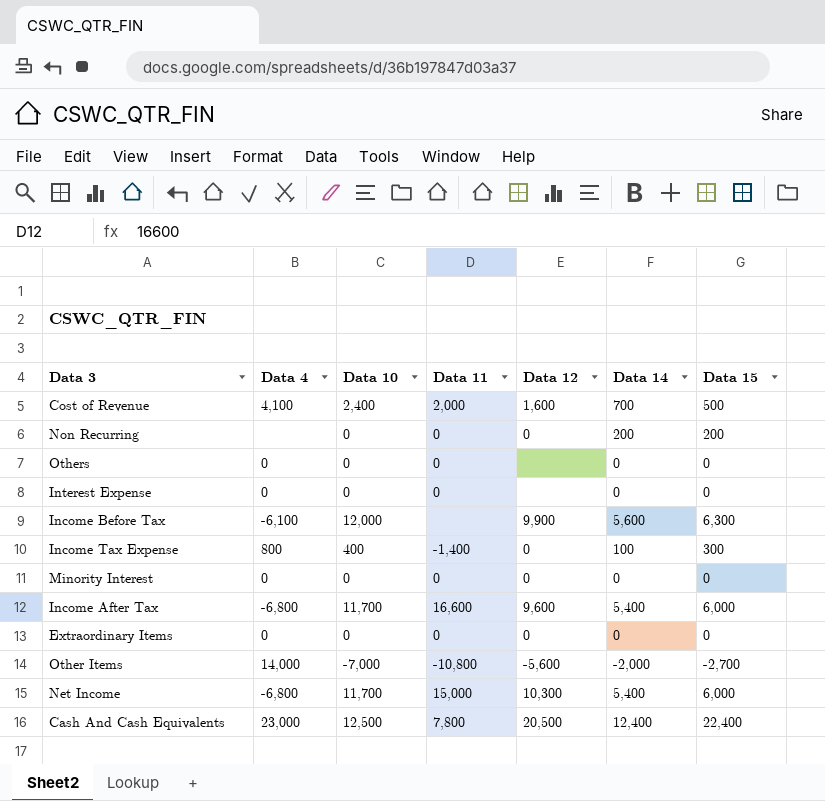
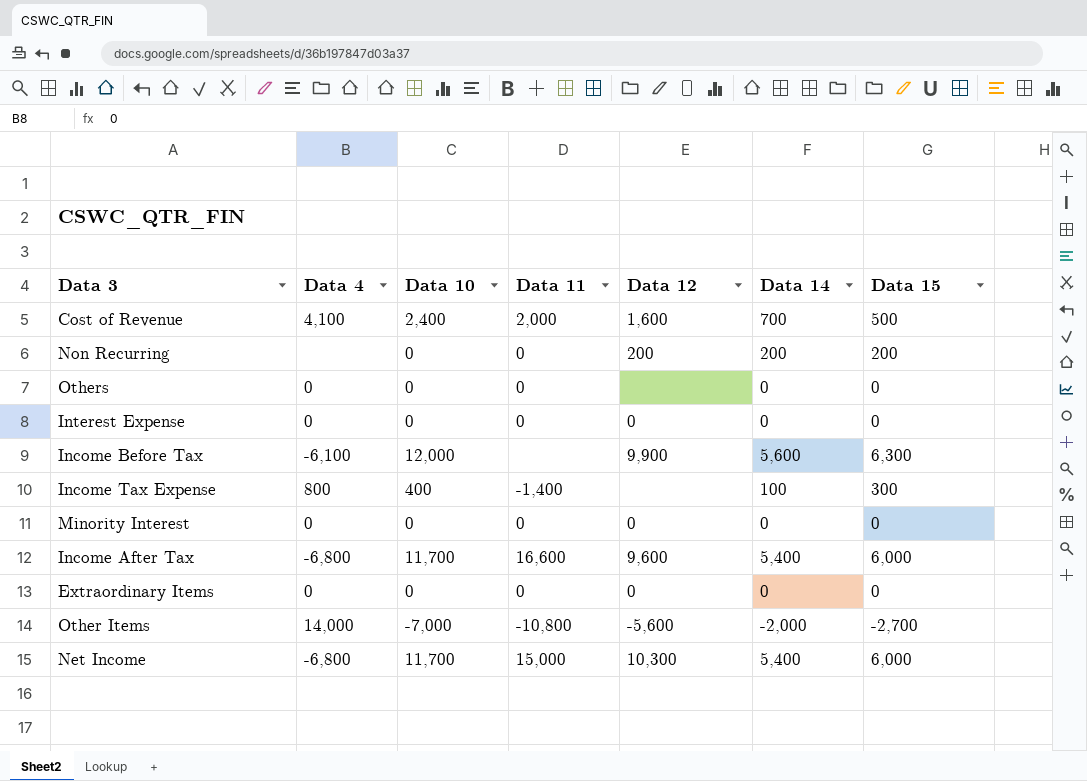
row Cash And Cash Equivalents: 23,000 | 12,500 | 7,800 | 20,500 | 12,400 | 22,400 -> none
Non Recurring | Data 12: 0 -> 200
Interest Expense | Data 12: none -> 0
Income Tax Expense | Data 12: 0 -> none

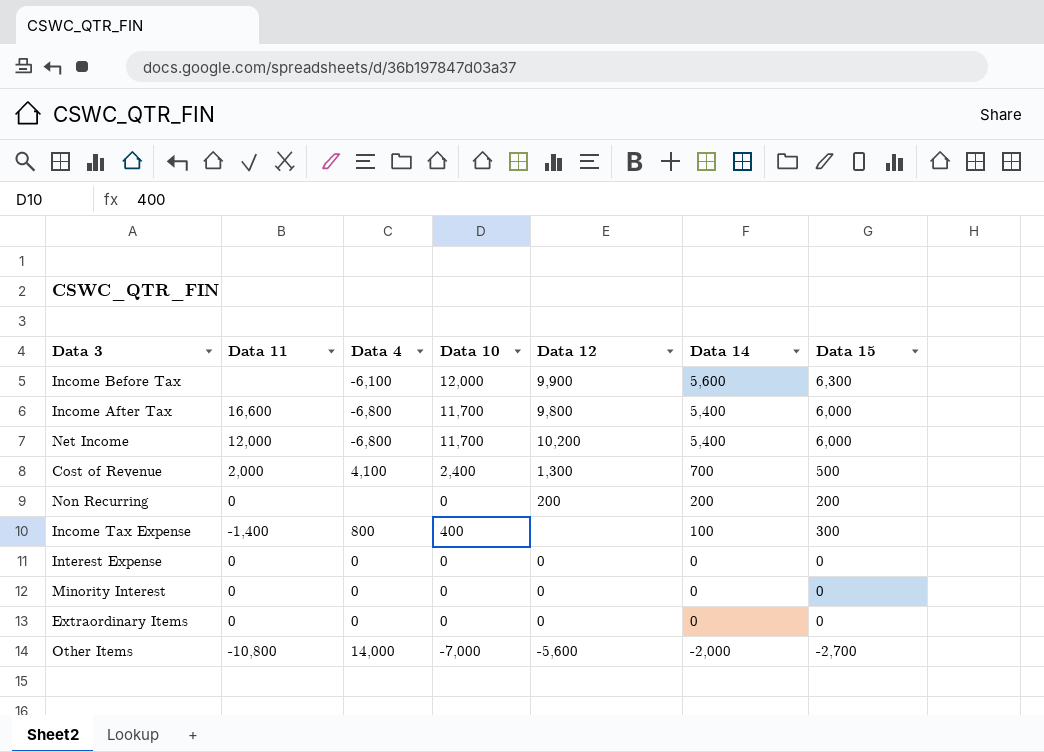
row order: none -> Data 14 descending
column Data 11 | position: 4 -> 2
row Others: 0 | 0 | 0 | none | 0 | 0 -> none
Income After Tax | Data 12: 9,600 -> 9,800
Net Income | Data 11: 15,000 -> 12,000
Net Income | Data 12: 10,300 -> 10,200
Cost of Revenue | Data 12: 1,600 -> 1,300

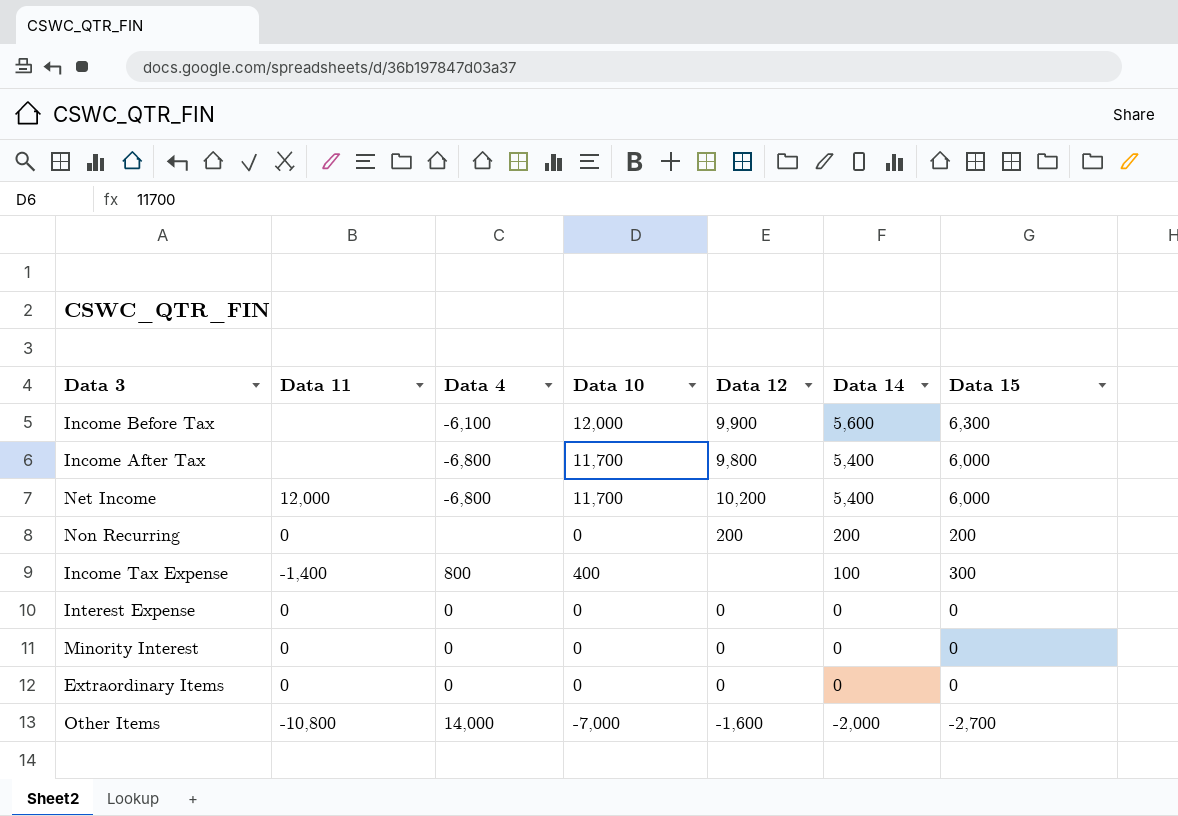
row Cost of Revenue: 2,000 | 4,100 | 2,400 | 1,300 | 700 | 500 -> none
Income After Tax | Data 11: 16,600 -> none
Other Items | Data 12: -5,600 -> -1,600

